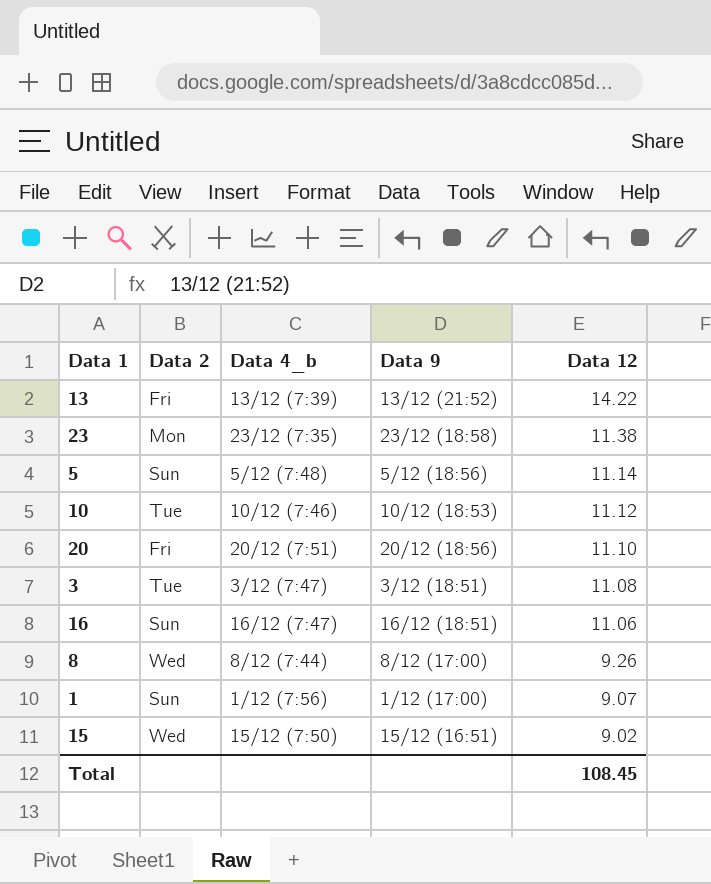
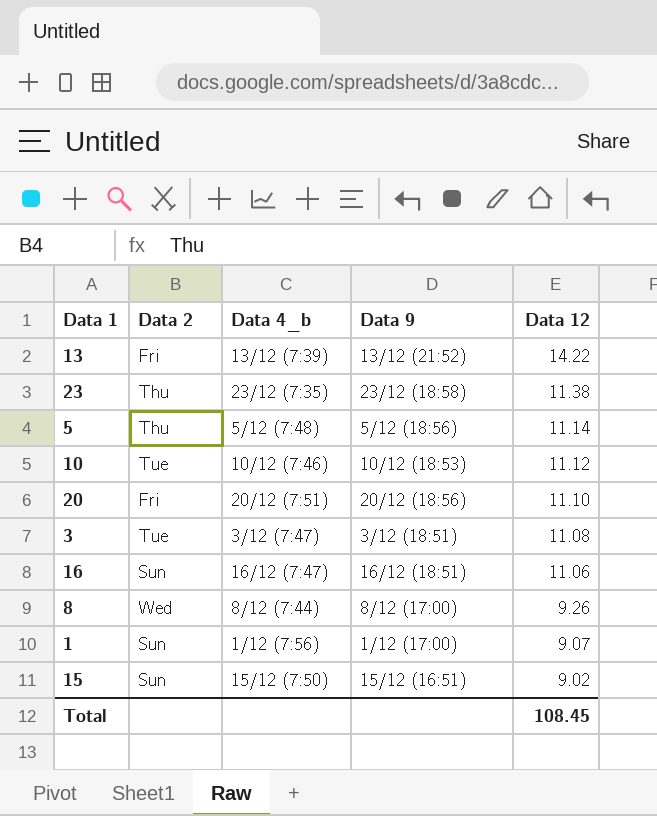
23 | Data 2: Mon -> Thu
5 | Data 2: Sun -> Thu
15 | Data 2: Wed -> Sun

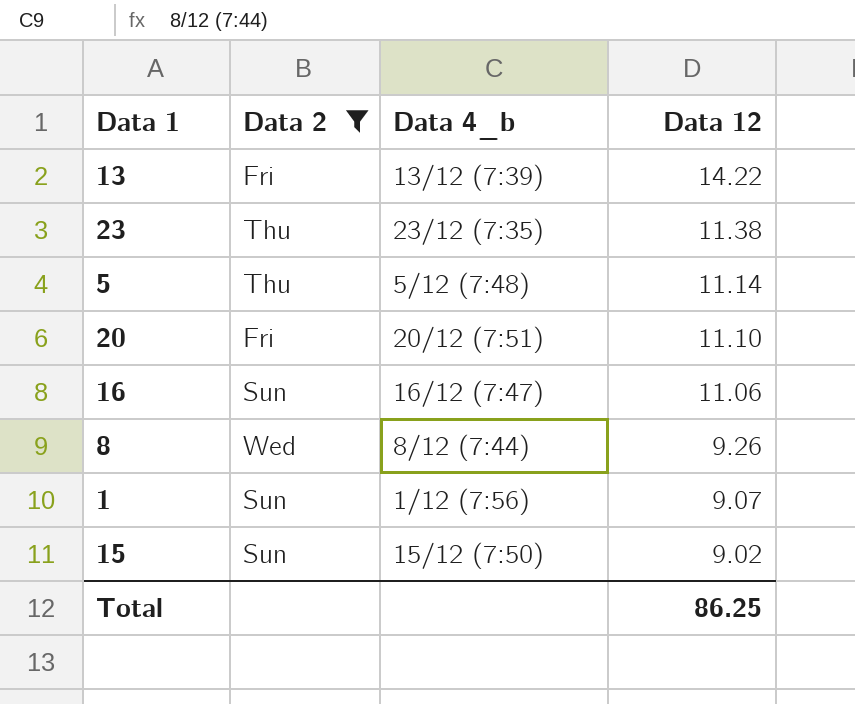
filter: none -> Data 2 != Tue
column Data 9 | position: 4 -> none
Total | Data 12: 108.45 -> 86.25

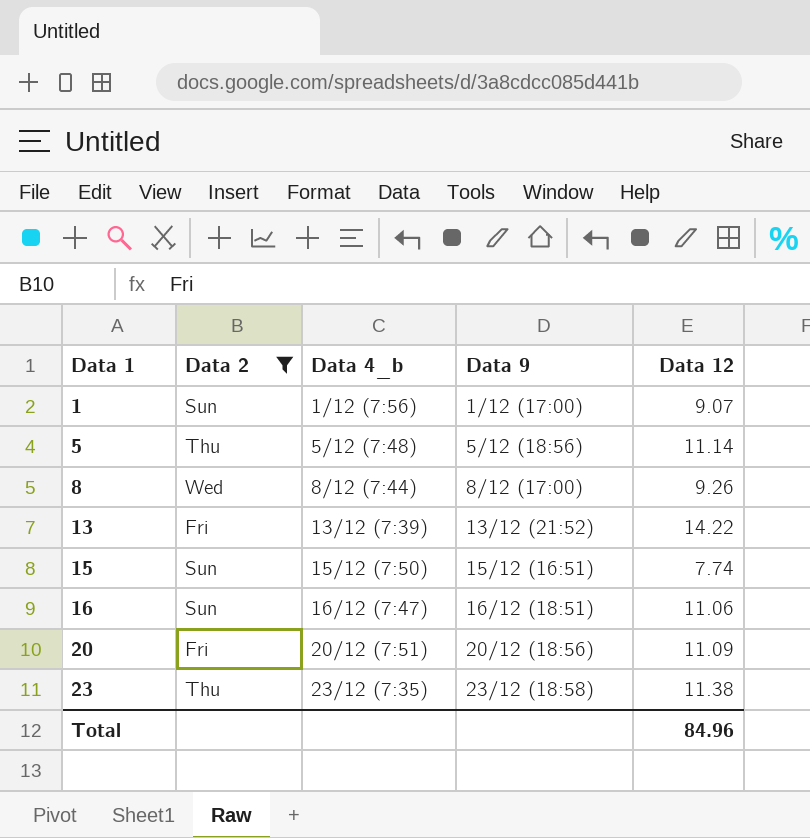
row order: Data 12 descending -> Data 1 ascending
column Data 9 | position: none -> 4
15 | Data 12: 9.02 -> 7.74
20 | Data 12: 11.10 -> 11.09
Total | Data 12: 86.25 -> 84.96

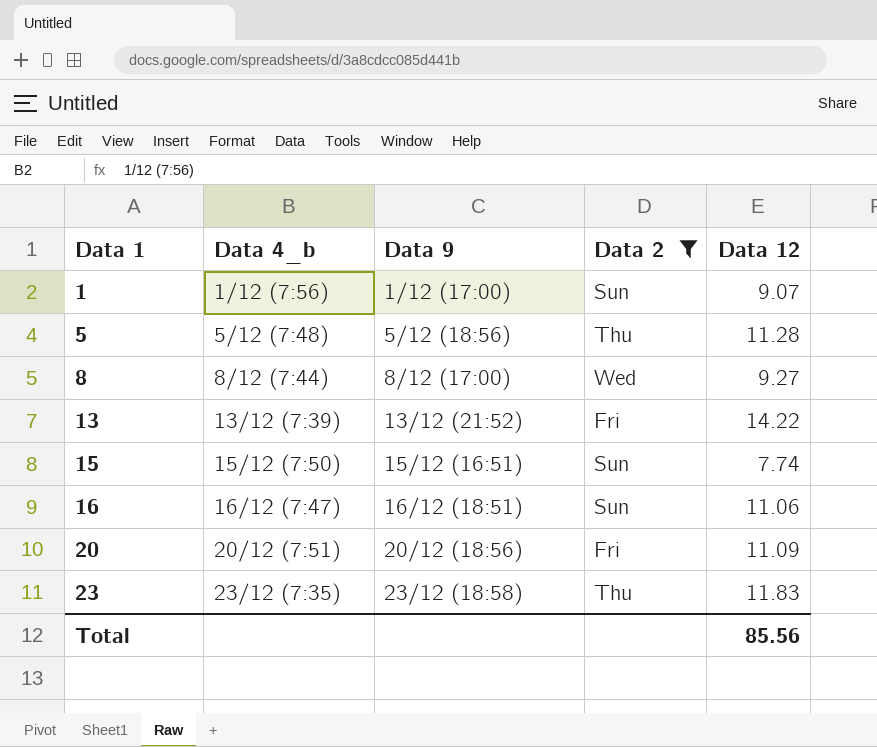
column Data 2 | position: 2 -> 4
5 | Data 12: 11.14 -> 11.28
8 | Data 12: 9.26 -> 9.27
23 | Data 12: 11.38 -> 11.83
Total | Data 12: 84.96 -> 85.56

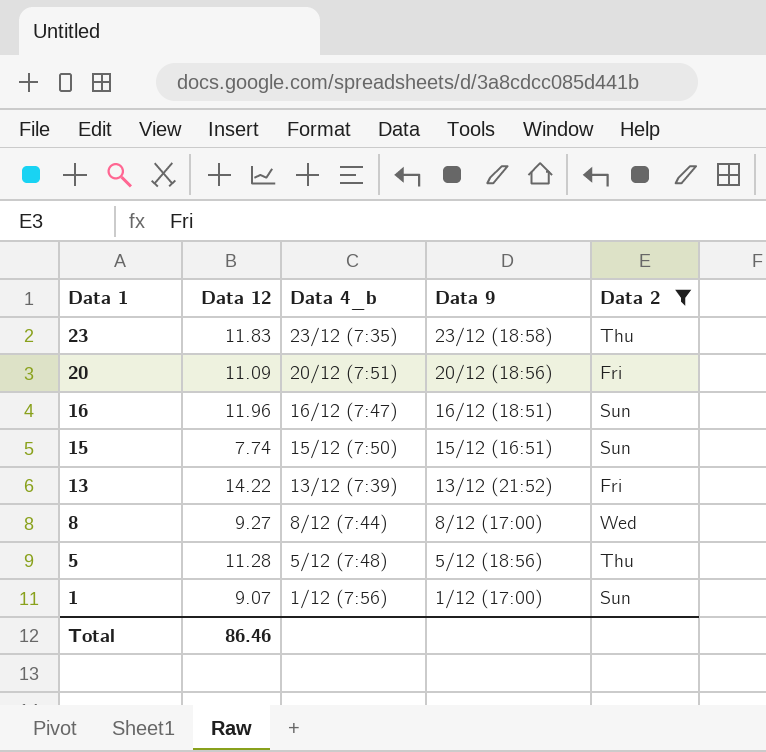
row order: Data 1 ascending -> Data 1 descending
column Data 12 | position: 5 -> 2
16 | Data 12: 11.06 -> 11.96
Total | Data 12: 85.56 -> 86.46

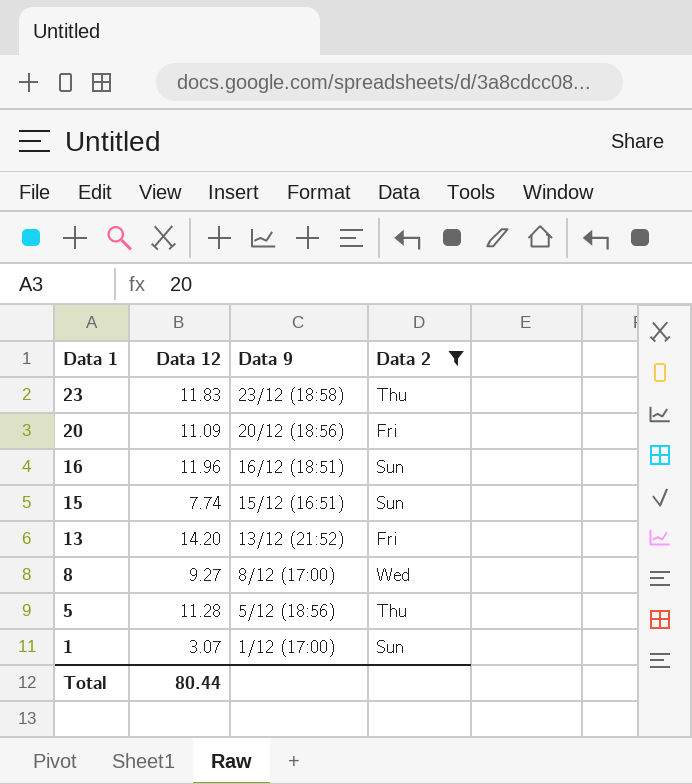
column Data 4_b | position: 3 -> none
13 | Data 12: 14.22 -> 14.20
1 | Data 12: 9.07 -> 3.07
Total | Data 12: 86.46 -> 80.44

